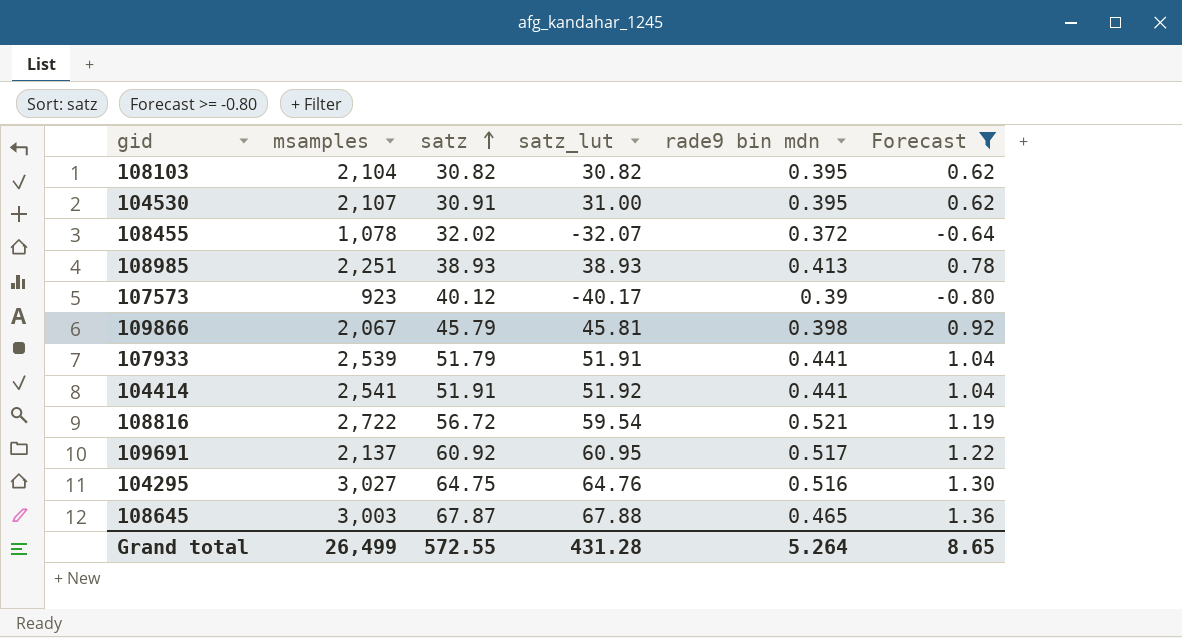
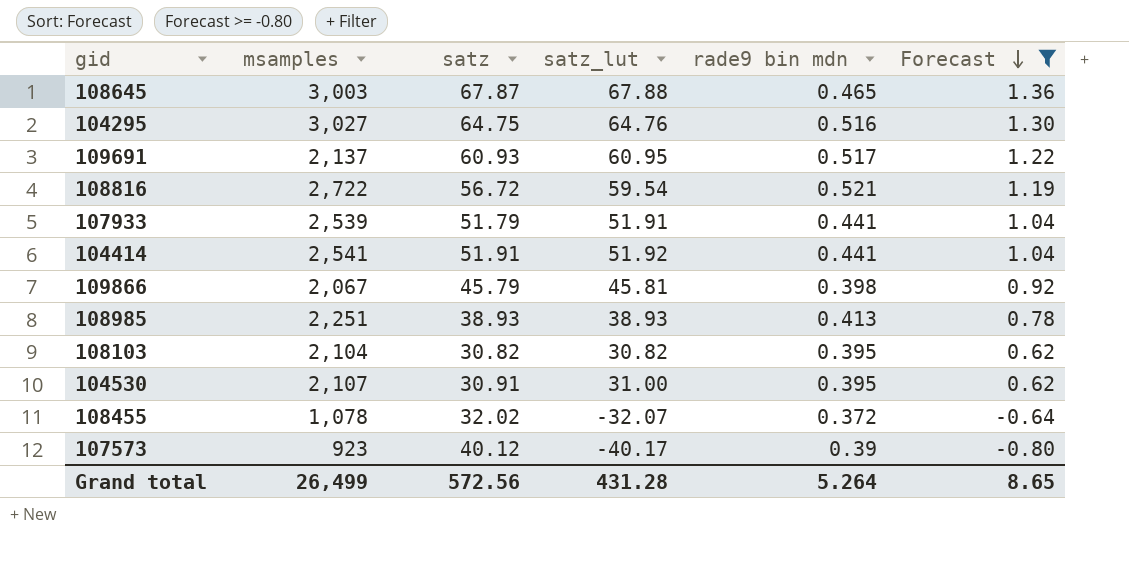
row order: satz ascending -> Forecast descending
109691 | satz: 60.92 -> 60.93
Grand total | satz: 572.55 -> 572.56

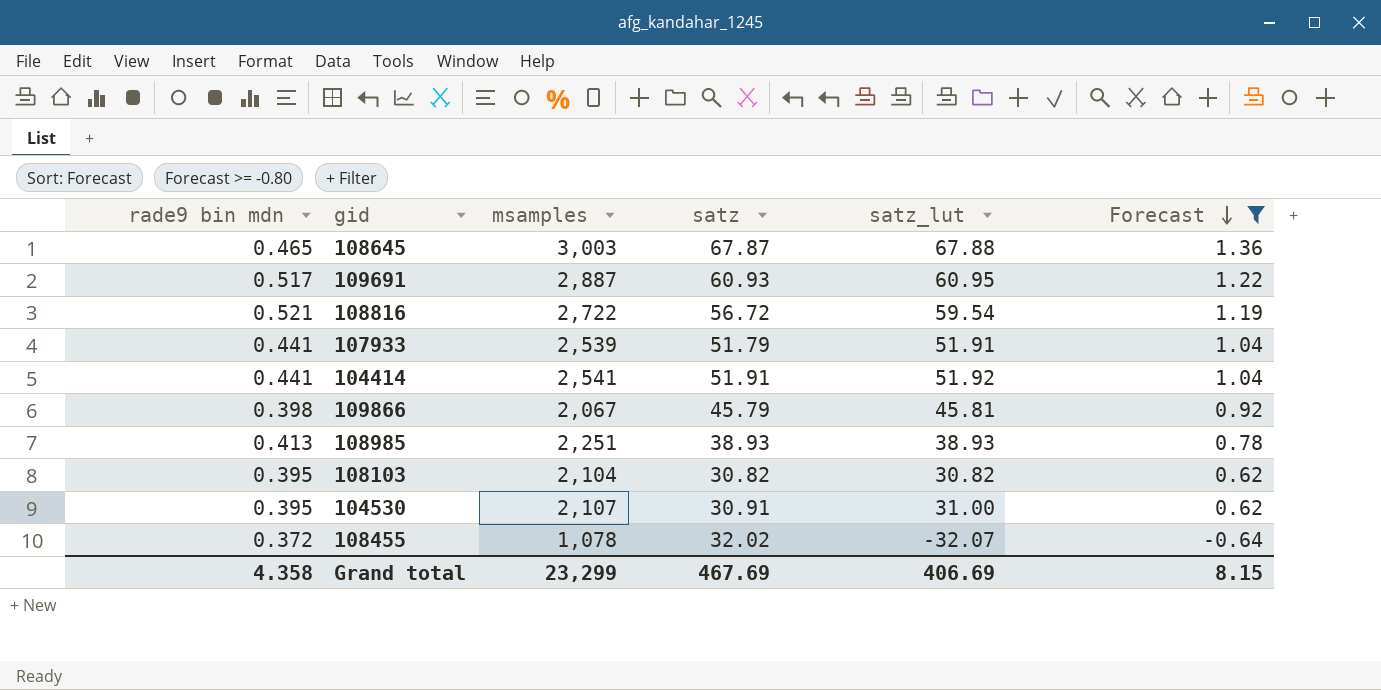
column rade9 bin mdn | position: 5 -> 1
row 104295: 3,027 | 64.75 | 64.76 | 0.516 | 1.30 -> none
row 107573: 923 | 40.12 | -40.17 | 0.39 | -0.80 -> none
109691 | msamples: 2,137 -> 2,887
Grand total | rade9 bin mdn: 5.264 -> 4.358
Grand total | msamples: 26,499 -> 23,299
Grand total | satz: 572.56 -> 467.69
Grand total | satz_lut: 431.28 -> 406.69
Grand total | Forecast: 8.65 -> 8.15

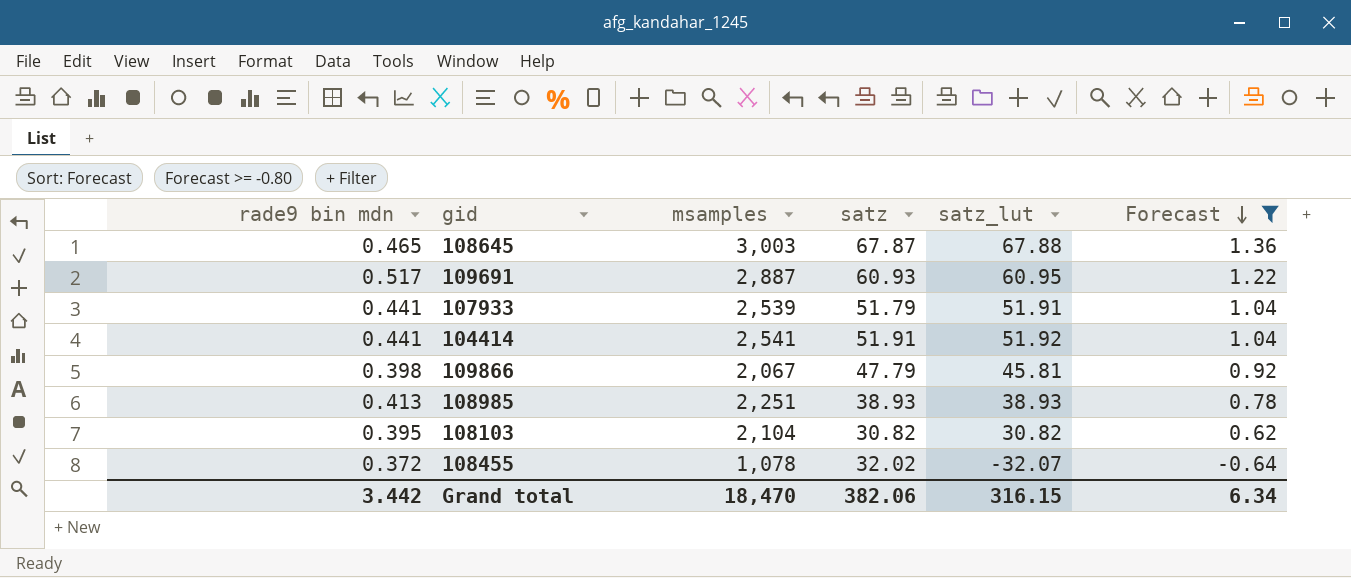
row 108816: 0.521 | 2,722 | 56.72 | 59.54 | 1.19 -> none
row 104530: 0.395 | 2,107 | 30.91 | 31.00 | 0.62 -> none
109866 | satz: 45.79 -> 47.79
Grand total | rade9 bin mdn: 4.358 -> 3.442
Grand total | msamples: 23,299 -> 18,470
Grand total | satz: 467.69 -> 382.06
Grand total | satz_lut: 406.69 -> 316.15
Grand total | Forecast: 8.15 -> 6.34

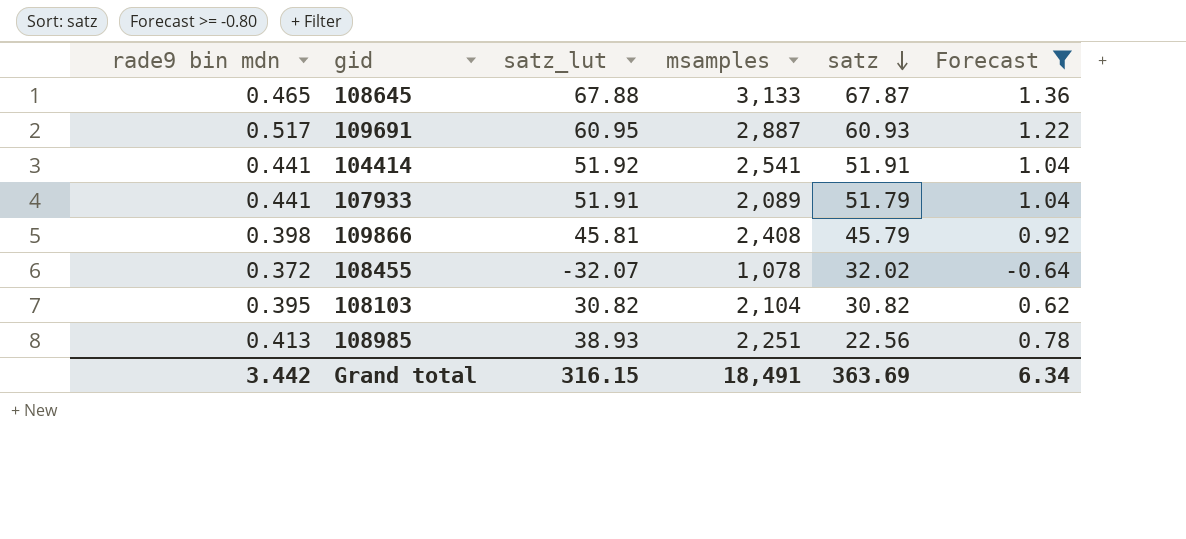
row order: Forecast descending -> satz descending
column satz_lut | position: 5 -> 3
108645 | msamples: 3,003 -> 3,133
107933 | msamples: 2,539 -> 2,089
109866 | msamples: 2,067 -> 2,408
109866 | satz: 47.79 -> 45.79
108985 | satz: 38.93 -> 22.56
Grand total | msamples: 18,470 -> 18,491
Grand total | satz: 382.06 -> 363.69

